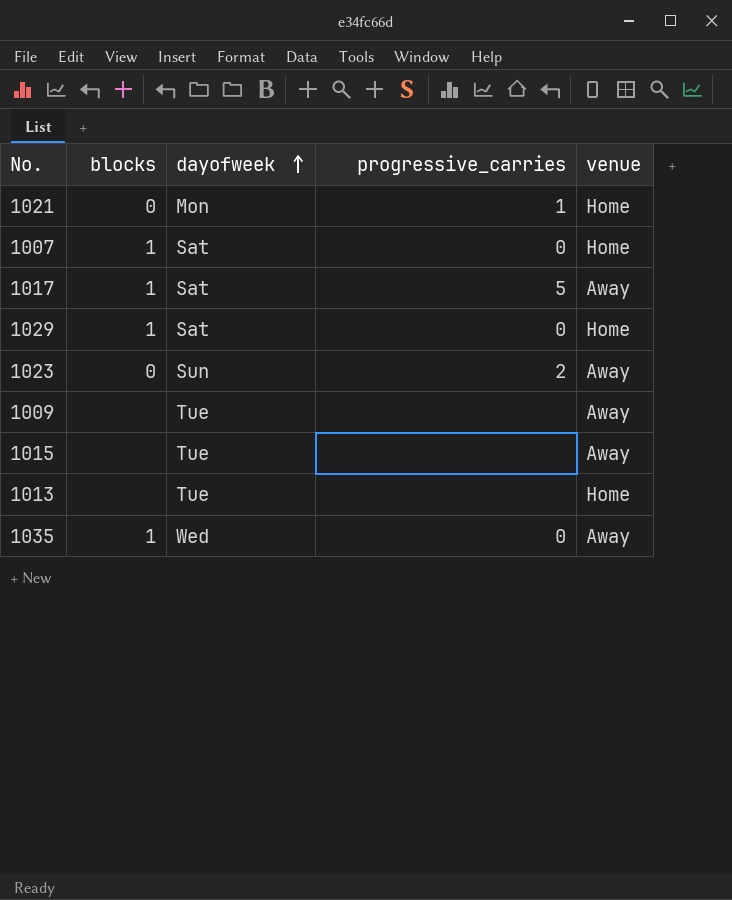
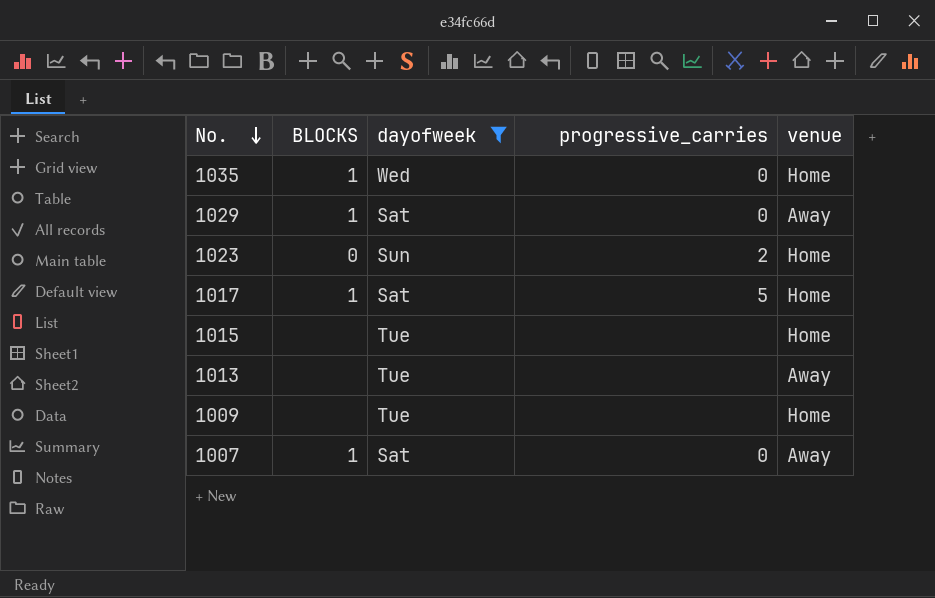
filter: none -> dayofweek != Mon
row order: dayofweek ascending -> No. descending
column name: blocks -> BLOCKS
1035 | venue: Away -> Home
1029 | venue: Home -> Away
1023 | venue: Away -> Home
1017 | venue: Away -> Home
1015 | venue: Away -> Home
1013 | venue: Home -> Away
1009 | venue: Away -> Home
1007 | venue: Home -> Away

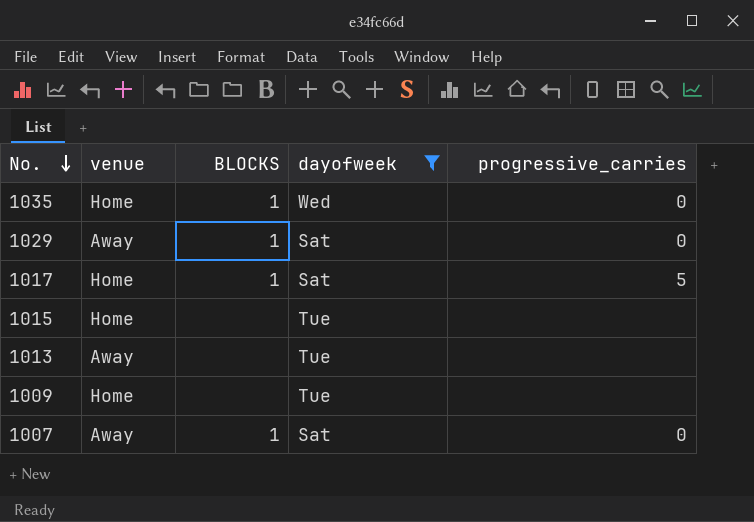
column venue | position: 5 -> 2
row 1023: 0 | Sun | 2 | Home -> none

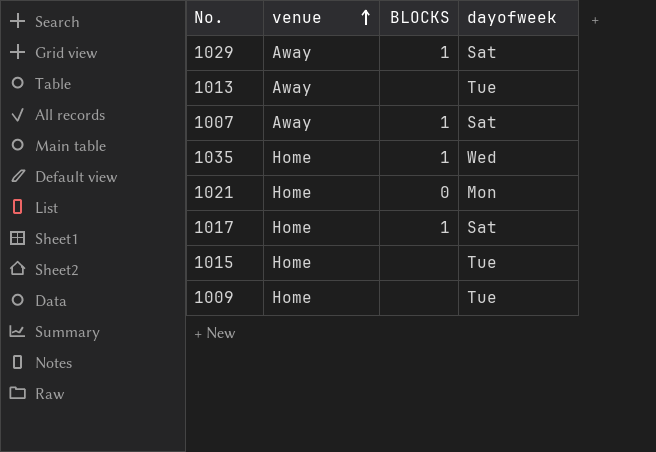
filter: dayofweek != Mon -> none
row order: No. descending -> venue ascending
column progressive_carries | position: 5 -> none

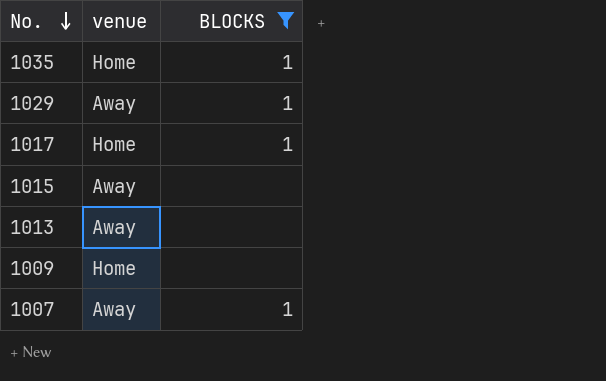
filter: none -> BLOCKS != 0
row order: venue ascending -> No. descending
column dayofweek | position: 4 -> none
1015 | venue: Home -> Away

